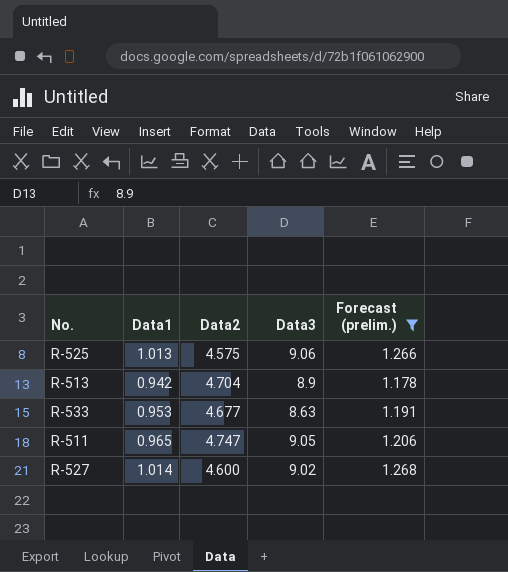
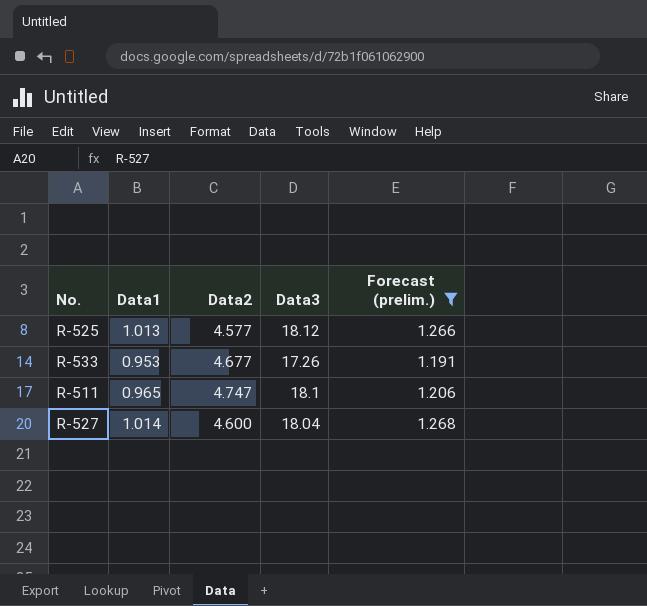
row R-513: 0.942 | 4.704 | 8.9 | 1.178 -> none
R-525 | Data2: 4.575 -> 4.577
R-525 | Data3: 9.06 -> 18.12
R-533 | Data3: 8.63 -> 17.26
R-511 | Data3: 9.05 -> 18.1
R-527 | Data3: 9.02 -> 18.04

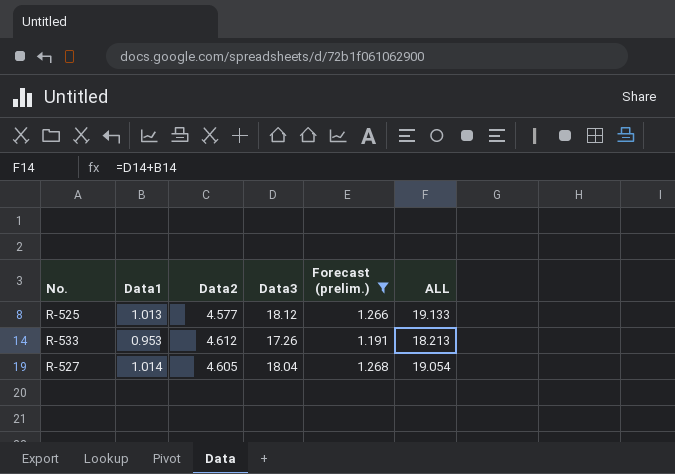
column ALL | formula: none -> [Data1] + [Data3]
row R-511: 0.965 | 4.747 | 18.1 | 1.206 -> none
R-533 | Data2: 4.677 -> 4.612
R-527 | Data2: 4.600 -> 4.605

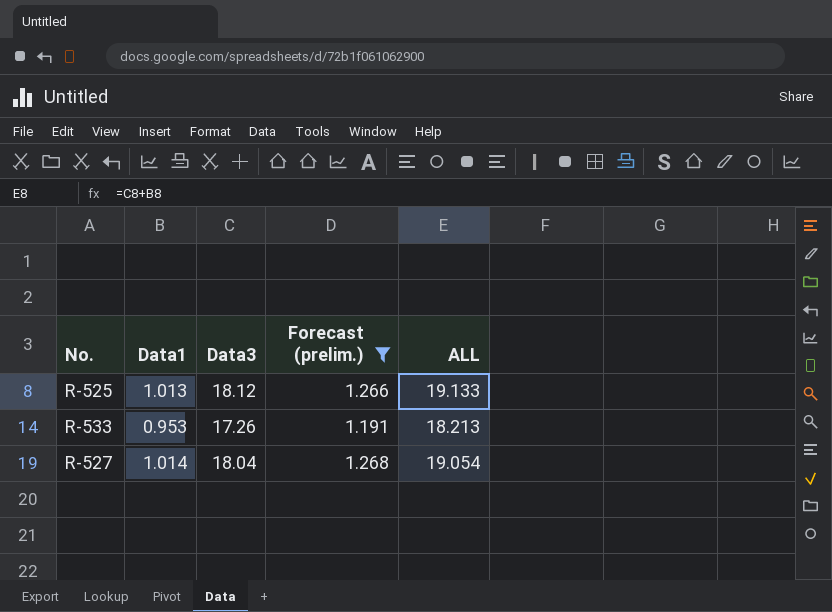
column Data2 | position: 3 -> none

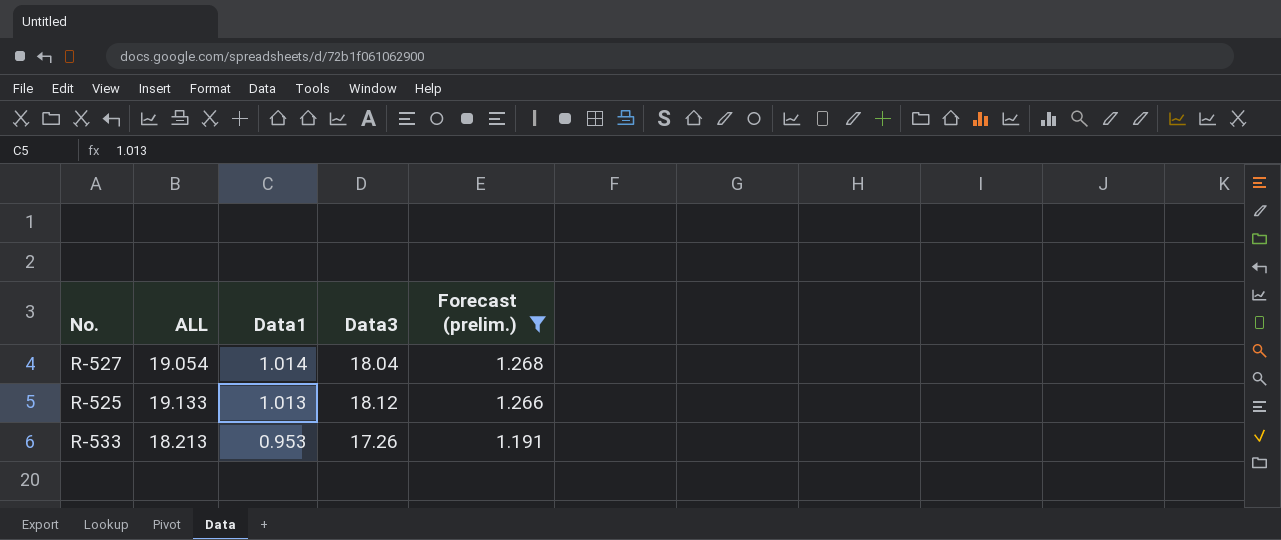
row order: none -> Data1 descending
column ALL | position: 5 -> 2

